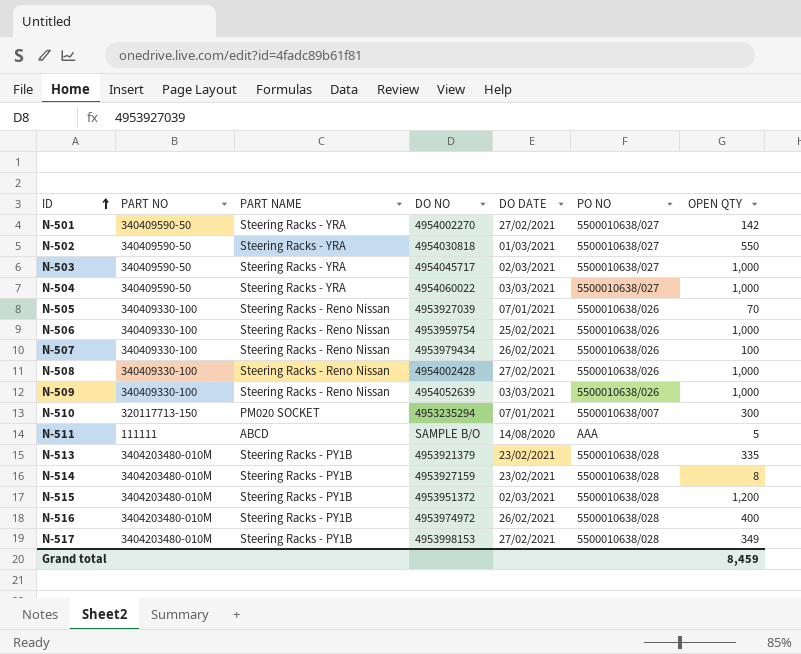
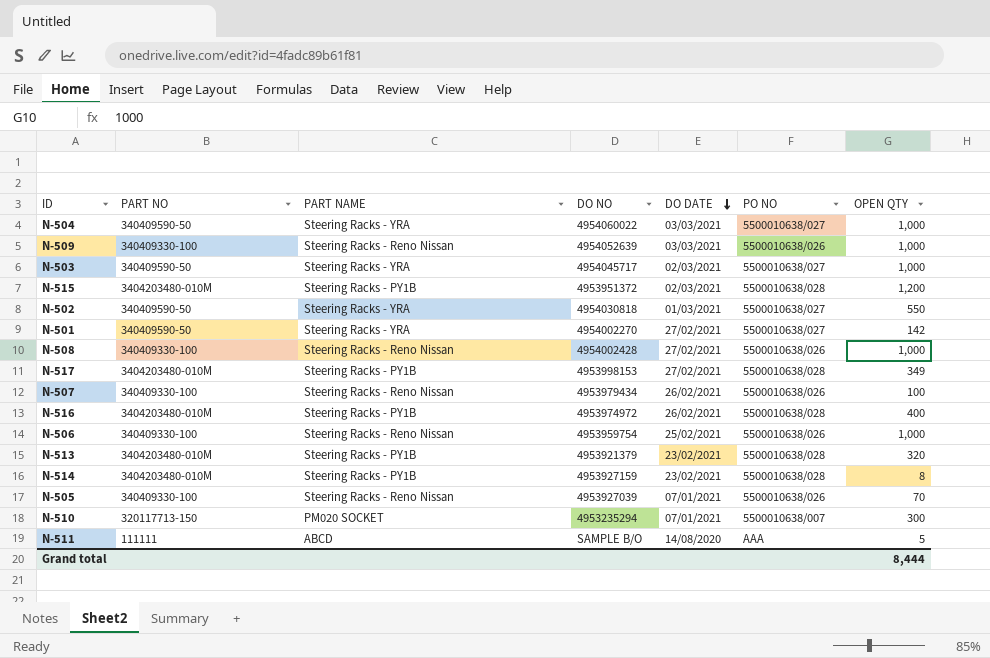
row order: ID ascending -> DO DATE descending
N-513 | OPEN QTY: 335 -> 320
Grand total | OPEN QTY: 8,459 -> 8,444

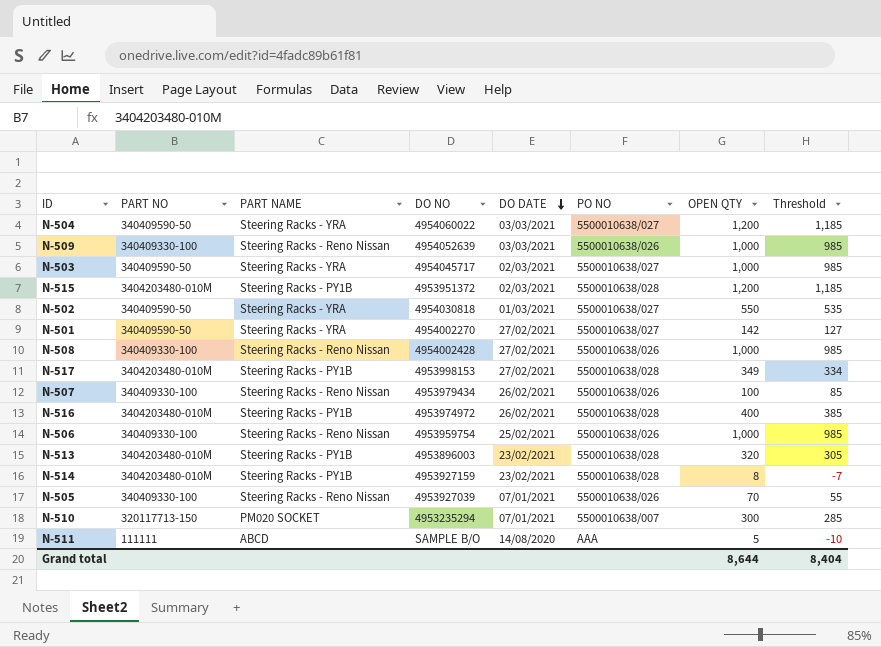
column Threshold | formula: none -> [OPEN QTY] - 15
N-504 | OPEN QTY: 1,000 -> 1,200
N-513 | DO NO: 4953921379 -> 4953896003
Grand total | OPEN QTY: 8,444 -> 8,644

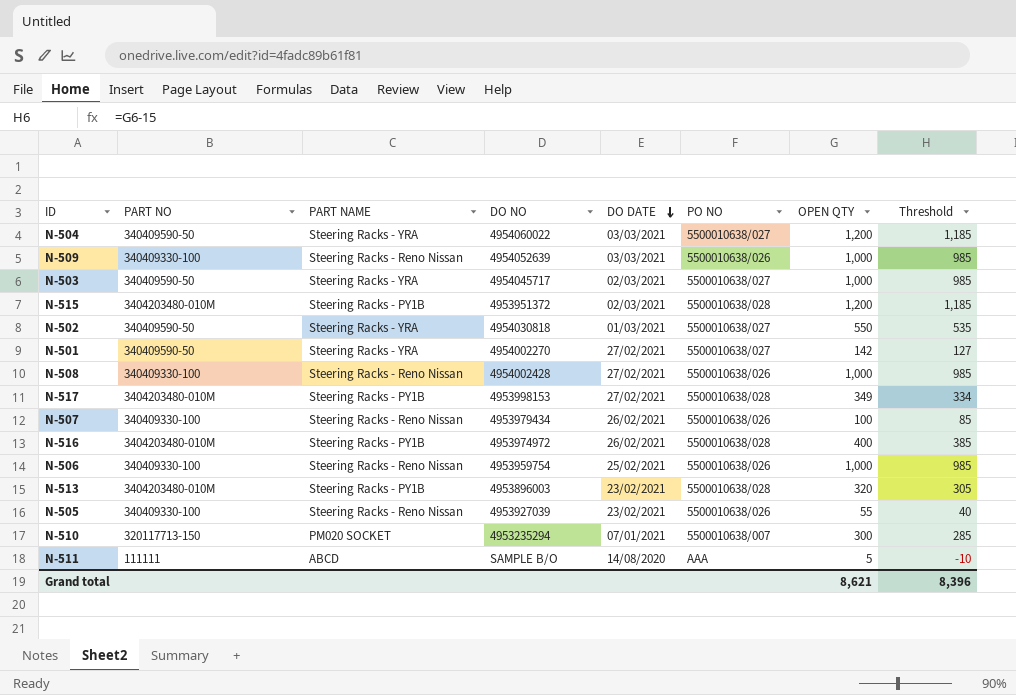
row N-514: 3404203480-010M | Steering Racks - PY1B | 4953927159 | 23/02/2021 | 5500010638/028 | 8 | -7 -> none
N-505 | DO DATE: 07/01/2021 -> 23/02/2021
N-505 | OPEN QTY: 70 -> 55
N-505 | Threshold: 55 -> 40
Grand total | OPEN QTY: 8,644 -> 8,621
Grand total | Threshold: 8,404 -> 8,396

